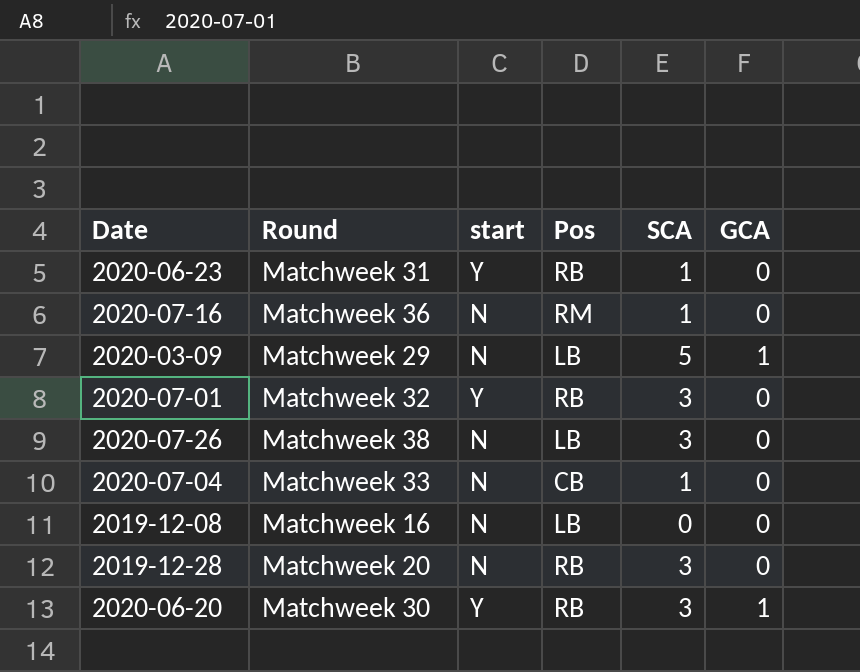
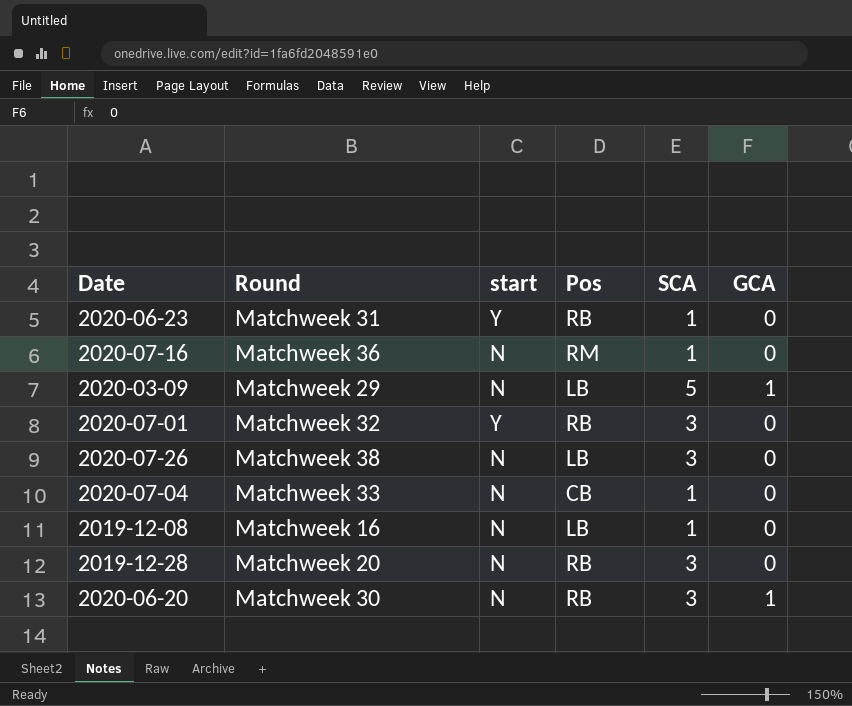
2019-12-08 | SCA: 0 -> 1
2020-06-20 | start: Y -> N

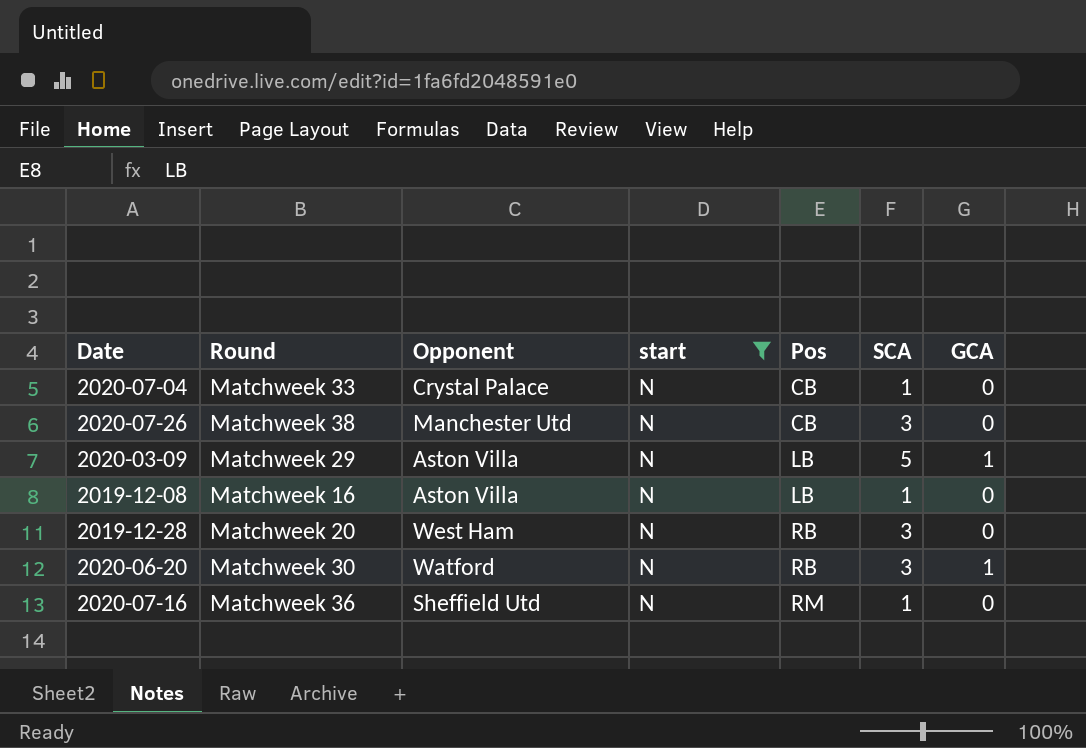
filter: none -> start = N
row order: none -> Pos ascending
column Opponent | position: none -> 3
2020-07-26 | Pos: LB -> CB

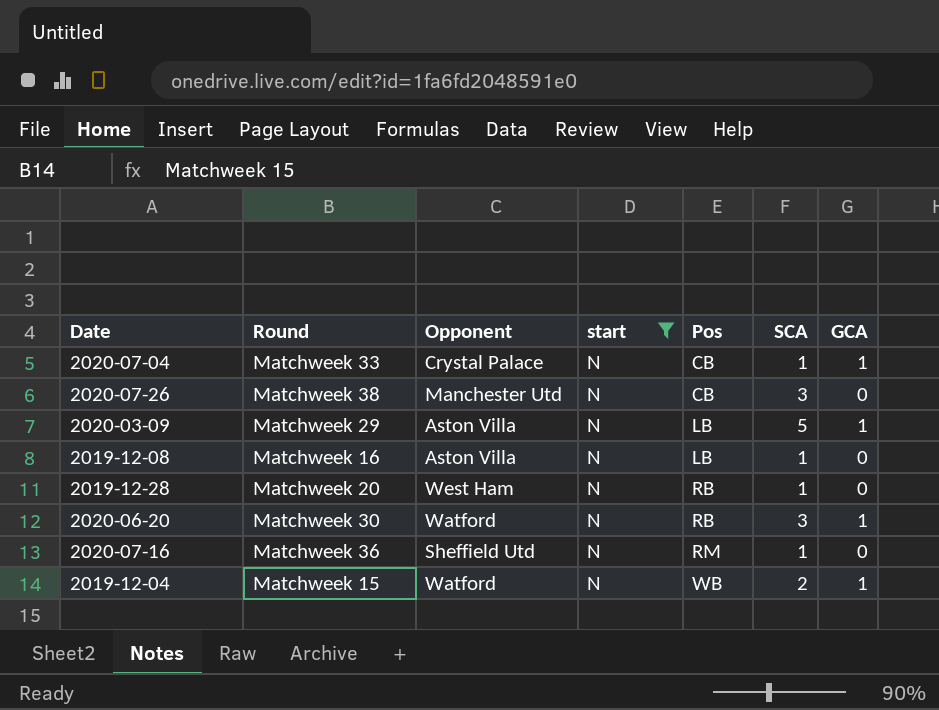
2020-07-04 | GCA: 0 -> 1
2019-12-28 | SCA: 3 -> 1
row 2019-12-04: none -> Matchweek 15 | Watford | N | WB | 2 | 1

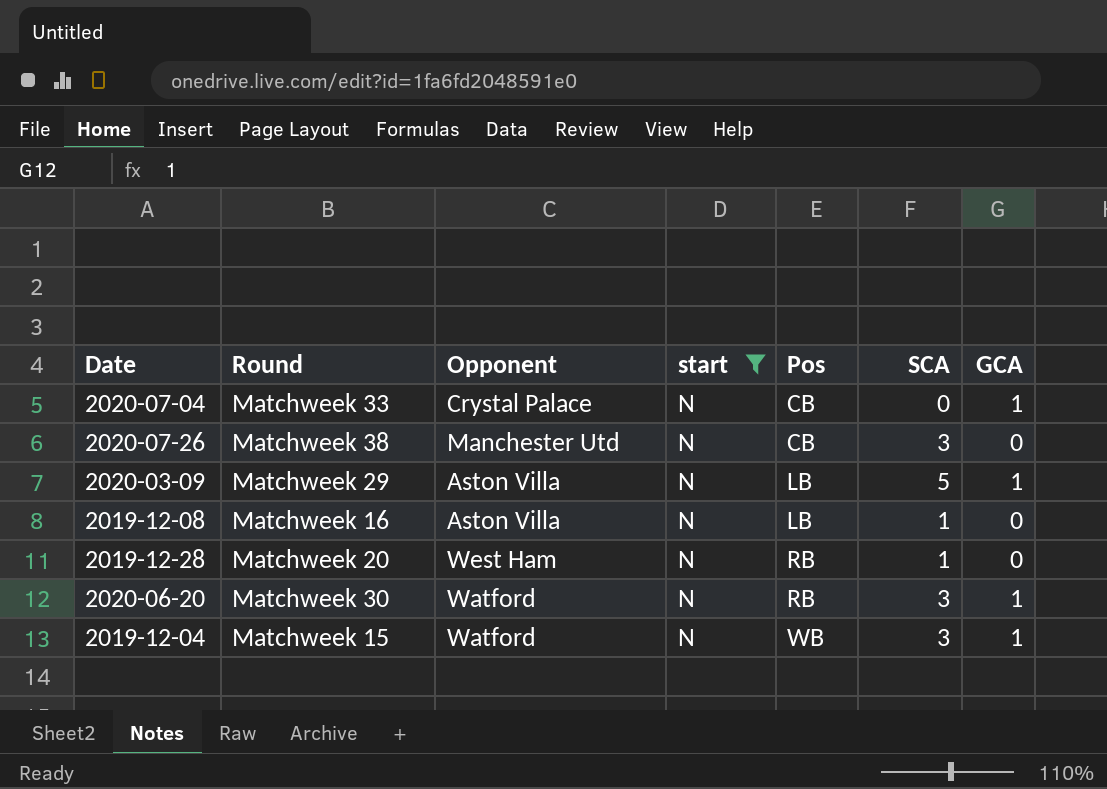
row 2020-07-16: Matchweek 36 | Sheffield Utd | N | RM | 1 | 0 -> none
2020-07-04 | SCA: 1 -> 0
2019-12-04 | SCA: 2 -> 3

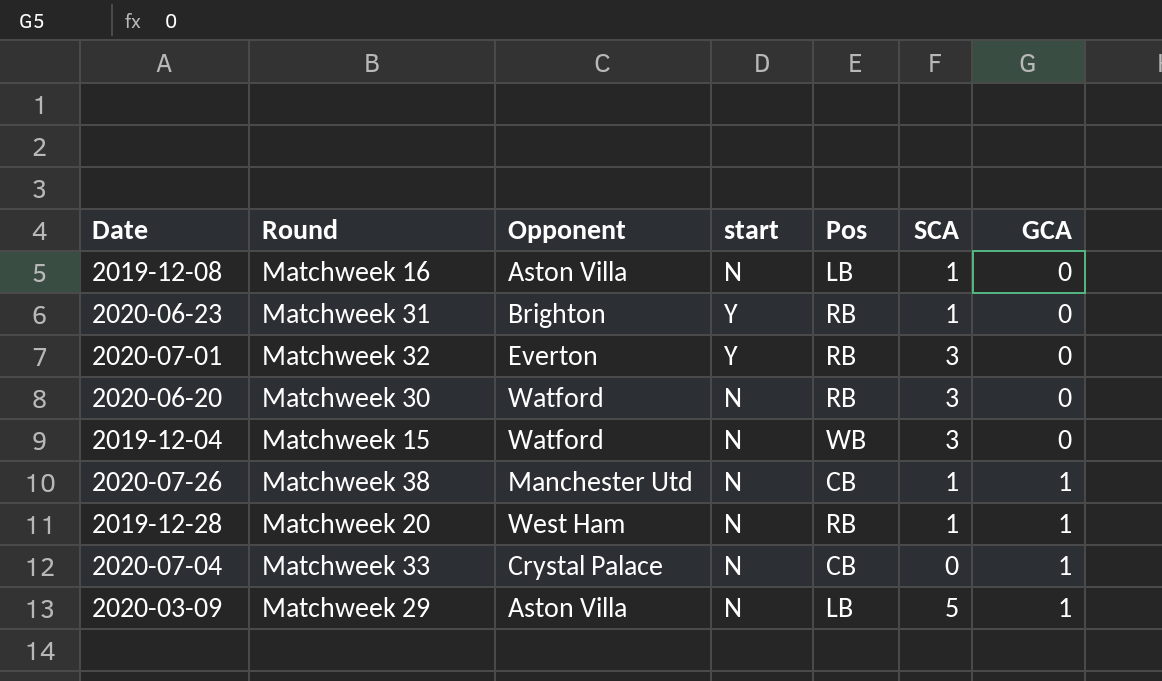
filter: start = N -> none
row order: Pos ascending -> GCA ascending
2020-06-20 | GCA: 1 -> 0
2019-12-04 | GCA: 1 -> 0
2020-07-26 | SCA: 3 -> 1
2020-07-26 | GCA: 0 -> 1
2019-12-28 | GCA: 0 -> 1

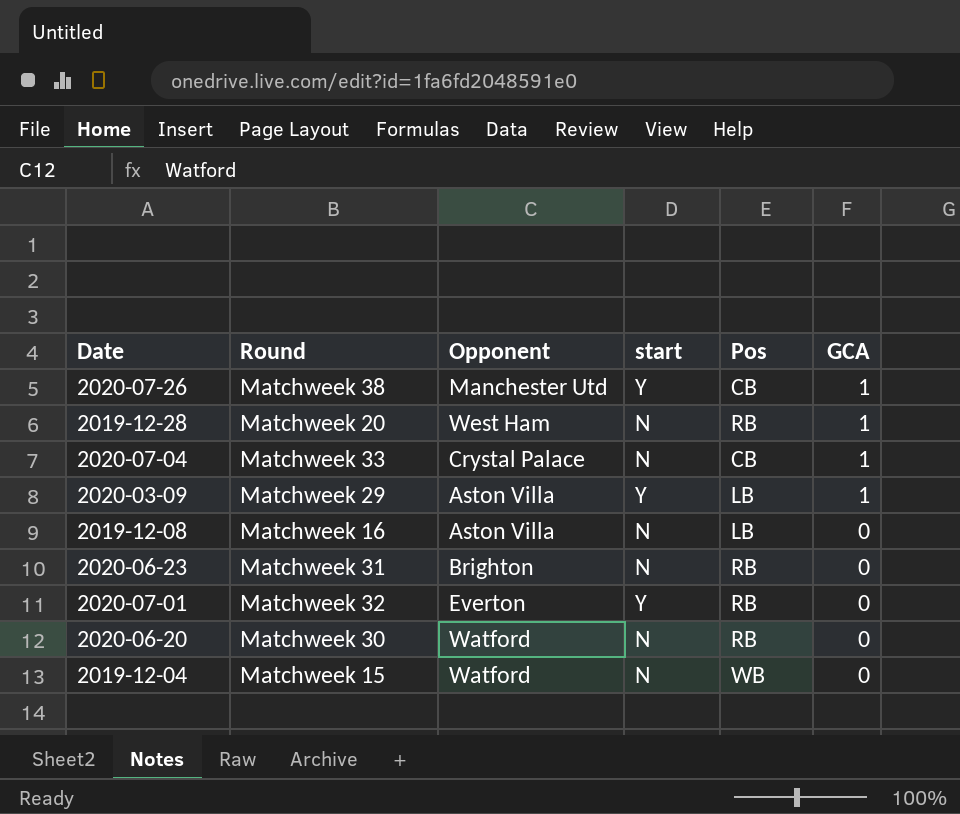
row order: GCA ascending -> GCA descending
column SCA | position: 6 -> none
2020-07-26 | start: N -> Y
2020-03-09 | start: N -> Y
2020-06-23 | start: Y -> N

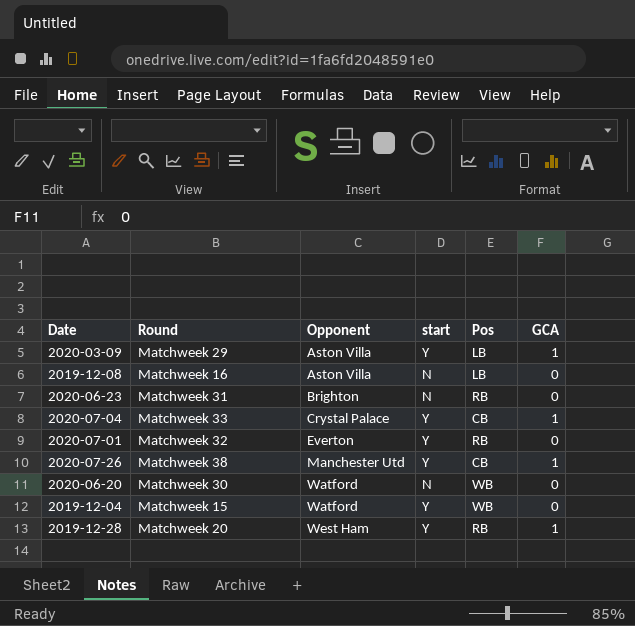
row order: GCA descending -> Opponent ascending
2020-07-04 | start: N -> Y
2020-06-20 | Pos: RB -> WB
2019-12-04 | start: N -> Y
2019-12-28 | start: N -> Y

